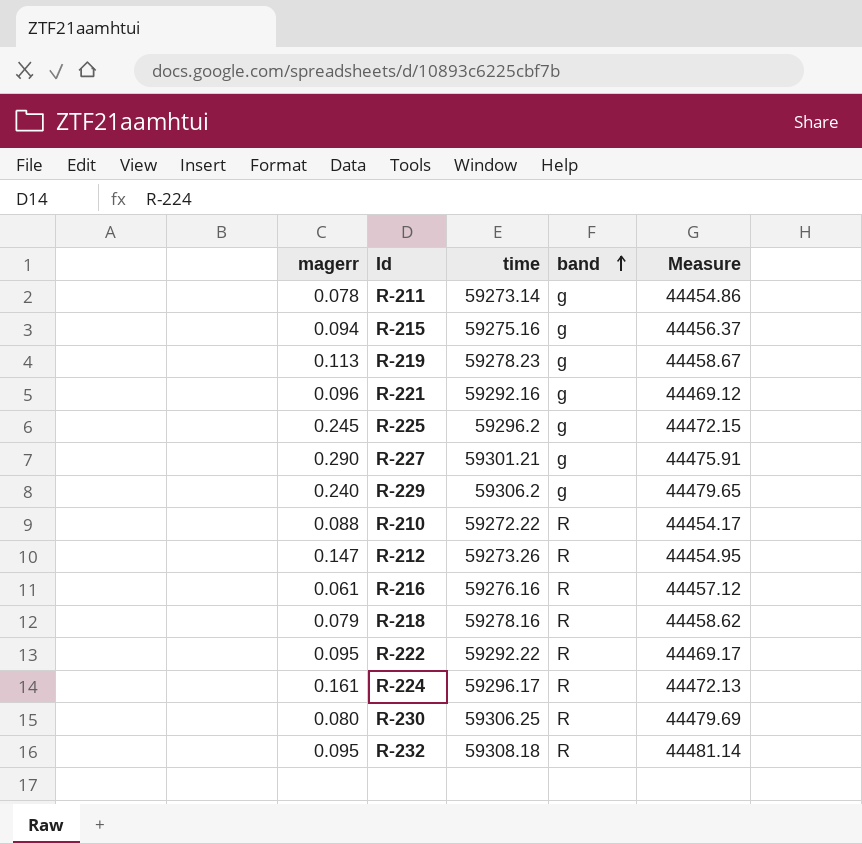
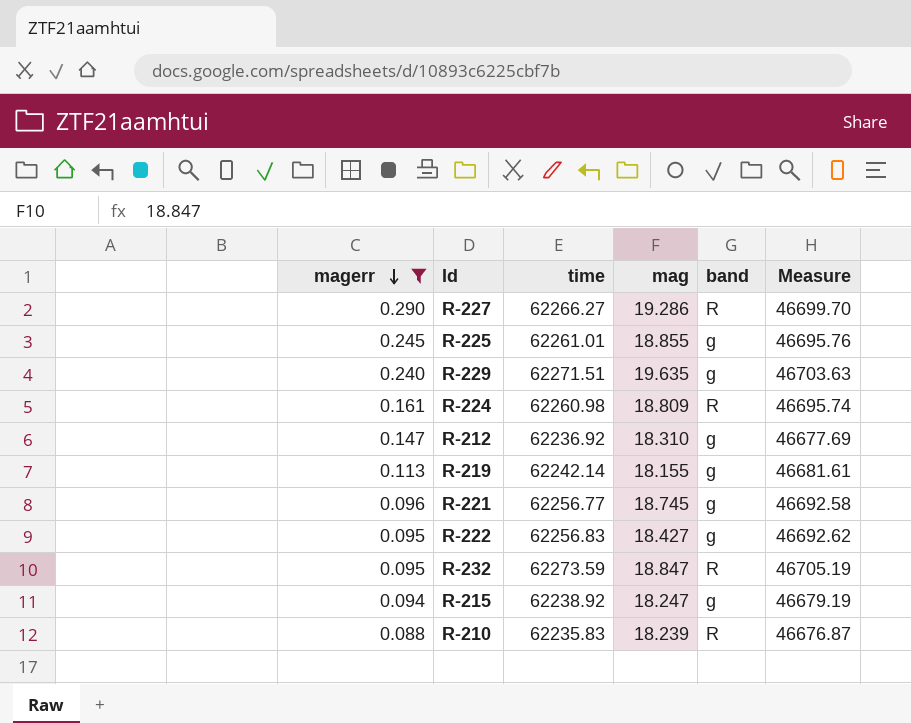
filter: none -> magerr >= 0.088
row order: band ascending -> magerr descending
column mag | position: none -> 4
R-227 | time: 59301.21 -> 62266.27
R-227 | band: g -> R
R-227 | Measure: 44475.91 -> 46699.70
R-225 | time: 59296.2 -> 62261.01
R-225 | Measure: 44472.15 -> 46695.76
R-229 | time: 59306.2 -> 62271.51
R-229 | Measure: 44479.65 -> 46703.63
R-224 | time: 59296.17 -> 62260.98
R-224 | Measure: 44472.13 -> 46695.74
R-212 | time: 59273.26 -> 62236.92
R-212 | band: R -> g
R-212 | Measure: 44454.95 -> 46677.69
R-219 | time: 59278.23 -> 62242.14
R-219 | Measure: 44458.67 -> 46681.61
R-221 | time: 59292.16 -> 62256.77
R-221 | Measure: 44469.12 -> 46692.58
R-222 | time: 59292.22 -> 62256.83
R-222 | band: R -> g
R-222 | Measure: 44469.17 -> 46692.62
R-232 | time: 59308.18 -> 62273.59
R-232 | Measure: 44481.14 -> 46705.19
R-215 | time: 59275.16 -> 62238.92
R-215 | Measure: 44456.37 -> 46679.19
R-210 | time: 59272.22 -> 62235.83
R-210 | Measure: 44454.17 -> 46676.87

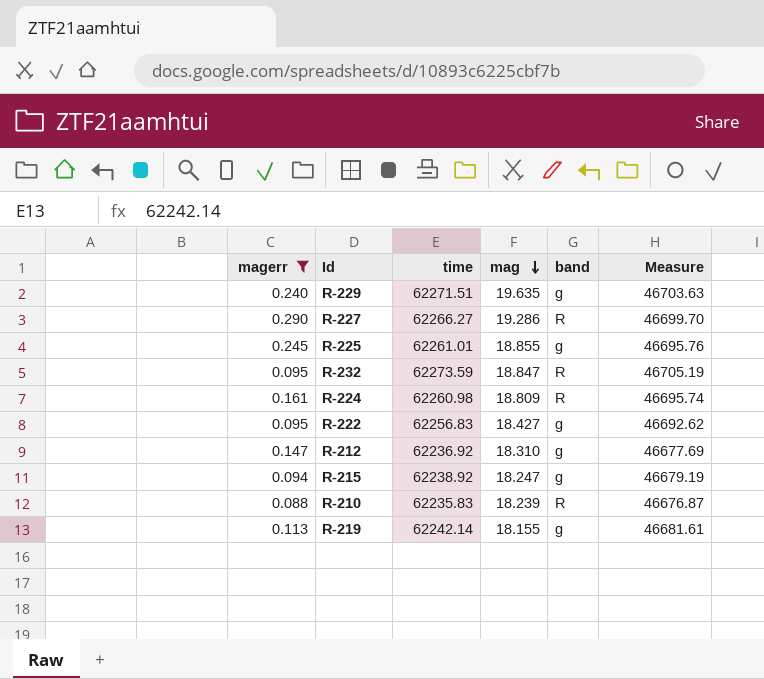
row order: magerr descending -> mag descending
row R-221: 0.096 | 62256.77 | 18.745 | g | 46692.58 -> none

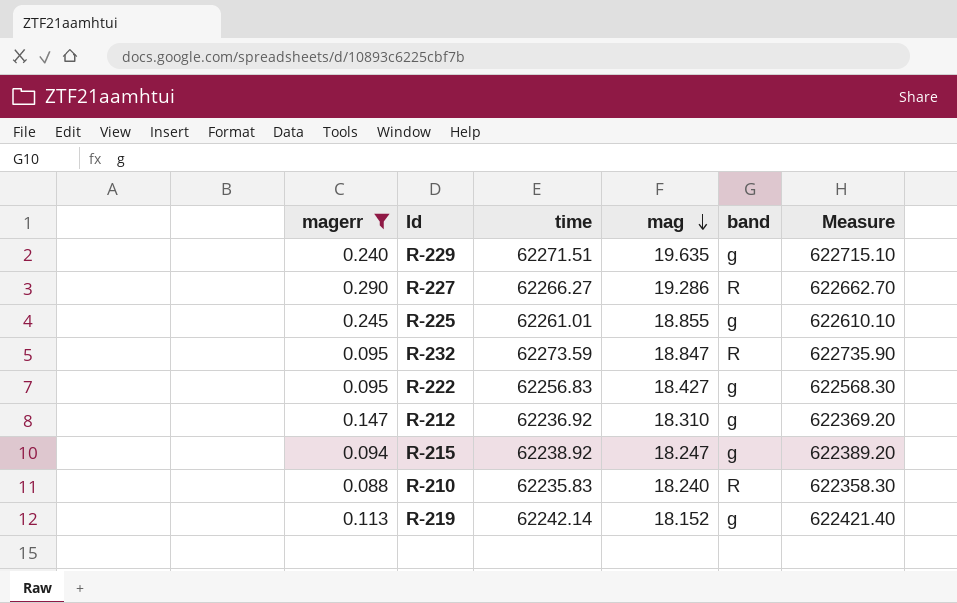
column Measure | formula: [time] * 0.75 -> [time] * 10
row R-224: 0.161 | 62260.98 | 18.809 | R | 46695.74 -> none
R-210 | mag: 18.239 -> 18.240
R-219 | mag: 18.155 -> 18.152

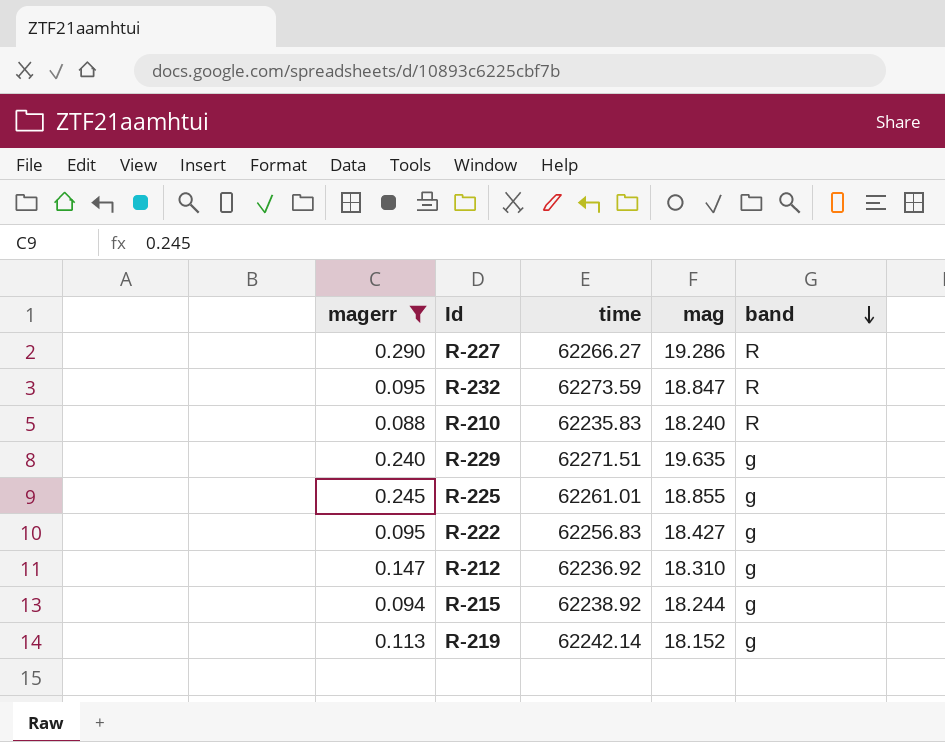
row order: mag descending -> band descending
column Measure | formula: [time] * 10 -> none
R-215 | mag: 18.247 -> 18.244

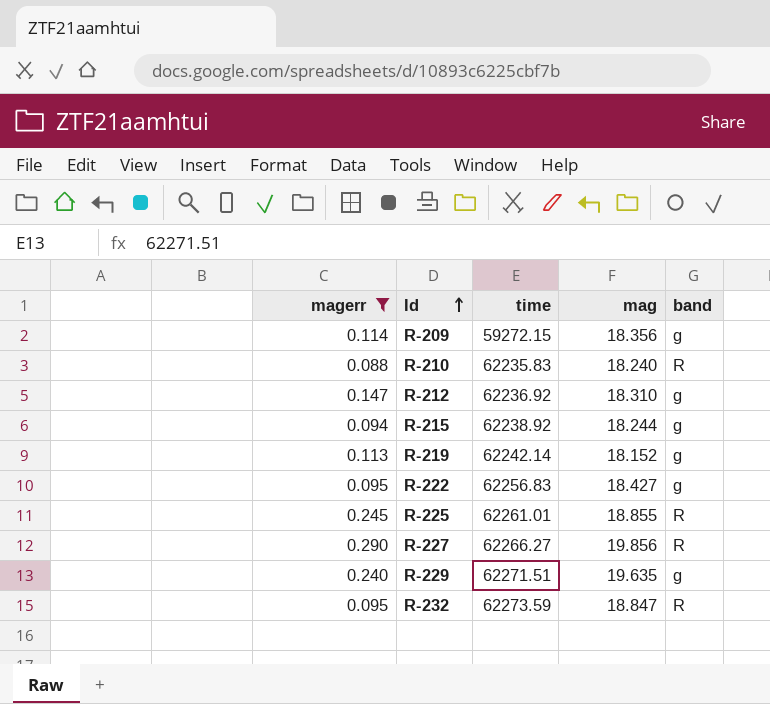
row order: band descending -> Id ascending
row R-209: none -> 0.114 | 59272.15 | 18.356 | g
R-225 | band: g -> R
R-227 | mag: 19.286 -> 19.856

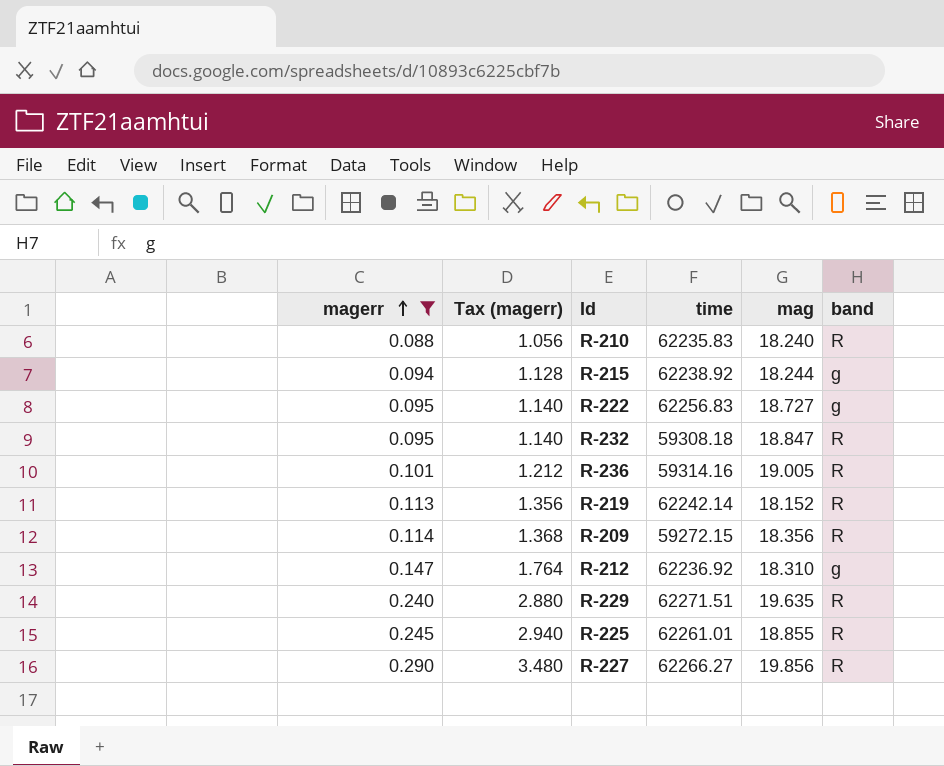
row order: Id ascending -> magerr ascending
column Tax (magerr) | formula: none -> [magerr] * 12
R-222 | mag: 18.427 -> 18.727
R-232 | time: 62273.59 -> 59308.18
row R-236: none -> 0.101 | 1.212 | 59314.16 | 19.005 | R
R-219 | band: g -> R
R-209 | band: g -> R
R-229 | band: g -> R

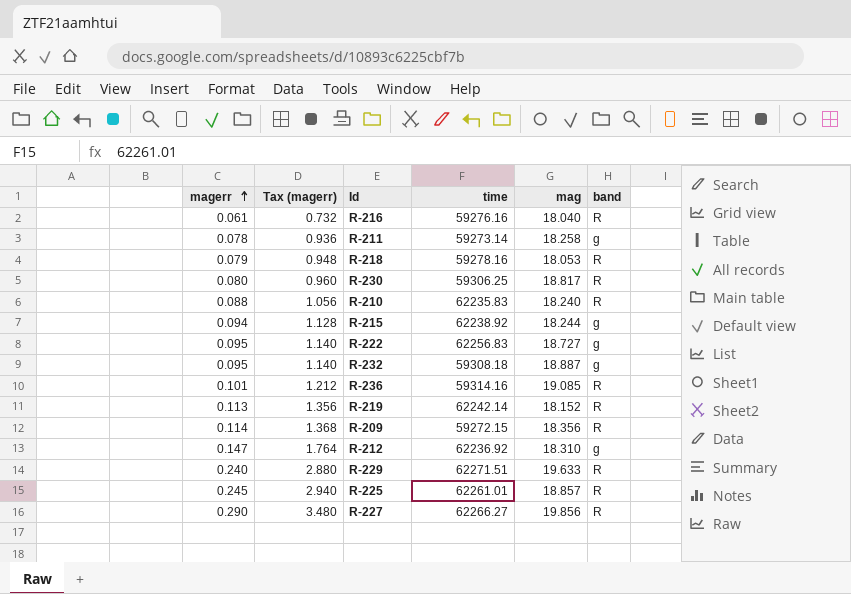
filter: magerr >= 0.088 -> none
R-232 | mag: 18.847 -> 18.887
R-232 | band: R -> g
R-236 | mag: 19.005 -> 19.085
R-229 | mag: 19.635 -> 19.633
R-225 | mag: 18.855 -> 18.857

